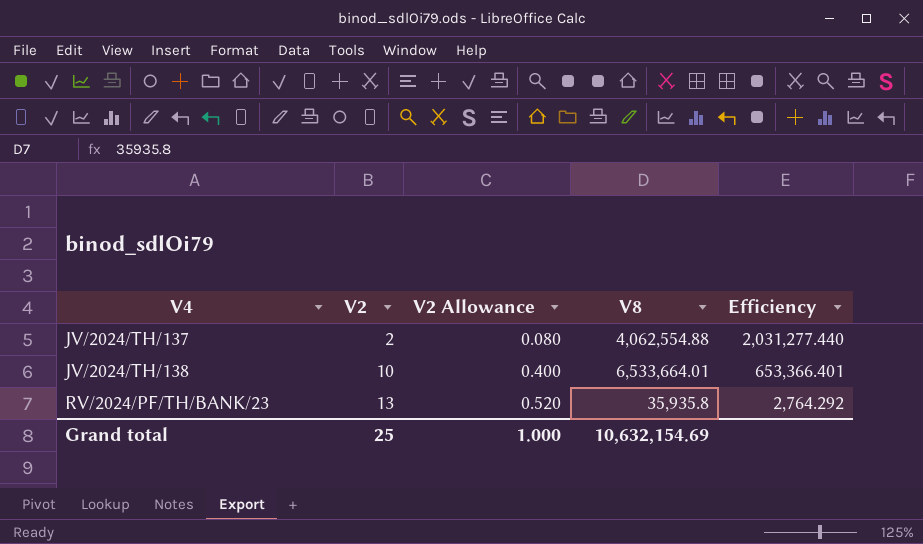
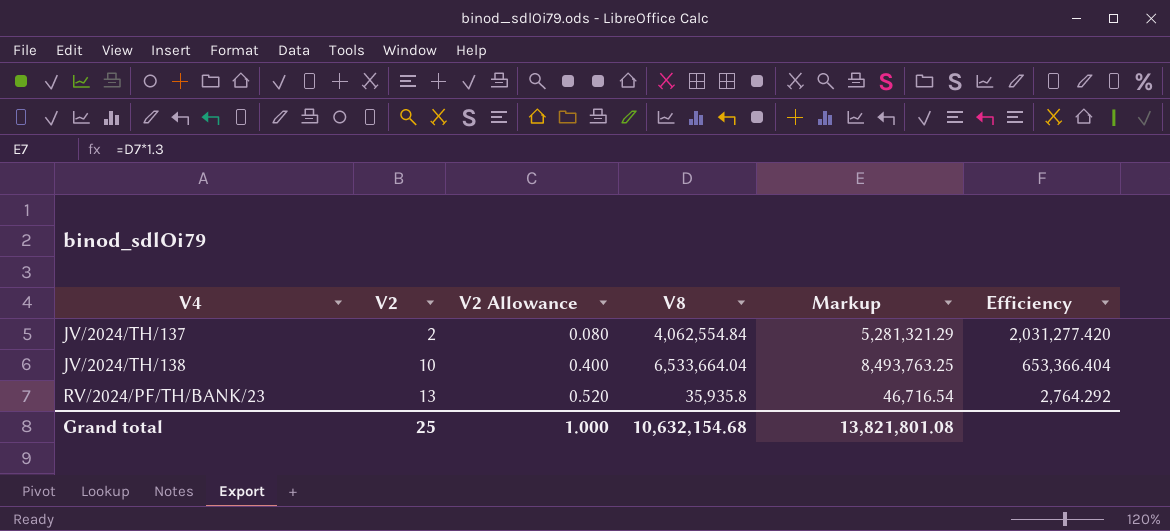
column Markup | formula: none -> [V8] * 1.3
JV/2024/TH/137 | V8: 4,062,554.88 -> 4,062,554.84
JV/2024/TH/137 | Efficiency: 2,031,277.440 -> 2,031,277.420
JV/2024/TH/138 | V8: 6,533,664.01 -> 6,533,664.04
JV/2024/TH/138 | Efficiency: 653,366.401 -> 653,366.404
Grand total | V8: 10,632,154.69 -> 10,632,154.68

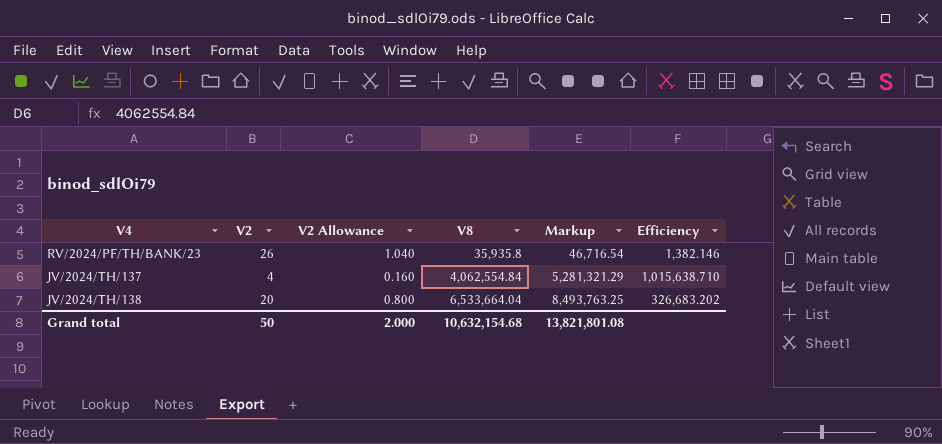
row order: V4 ascending -> V8 ascending
RV/2024/PF/TH/BANK/23 | V2: 13 -> 26
RV/2024/PF/TH/BANK/23 | V2 Allowance: 0.520 -> 1.040
RV/2024/PF/TH/BANK/23 | Efficiency: 2,764.292 -> 1,382.146
JV/2024/TH/137 | V2: 2 -> 4
JV/2024/TH/137 | V2 Allowance: 0.080 -> 0.160
JV/2024/TH/137 | Efficiency: 2,031,277.420 -> 1,015,638.710
JV/2024/TH/138 | V2: 10 -> 20
JV/2024/TH/138 | V2 Allowance: 0.400 -> 0.800
JV/2024/TH/138 | Efficiency: 653,366.404 -> 326,683.202
Grand total | V2: 25 -> 50
Grand total | V2 Allowance: 1.000 -> 2.000

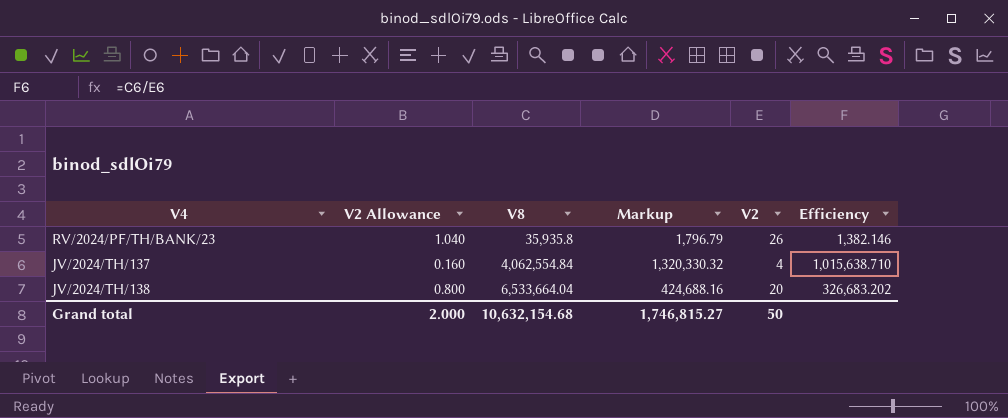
column Markup | formula: [V8] * 1.3 -> [Efficiency] * 1.3
column V2 | position: 2 -> 5
Grand total | Markup: 13,821,801.08 -> 1,746,815.27

